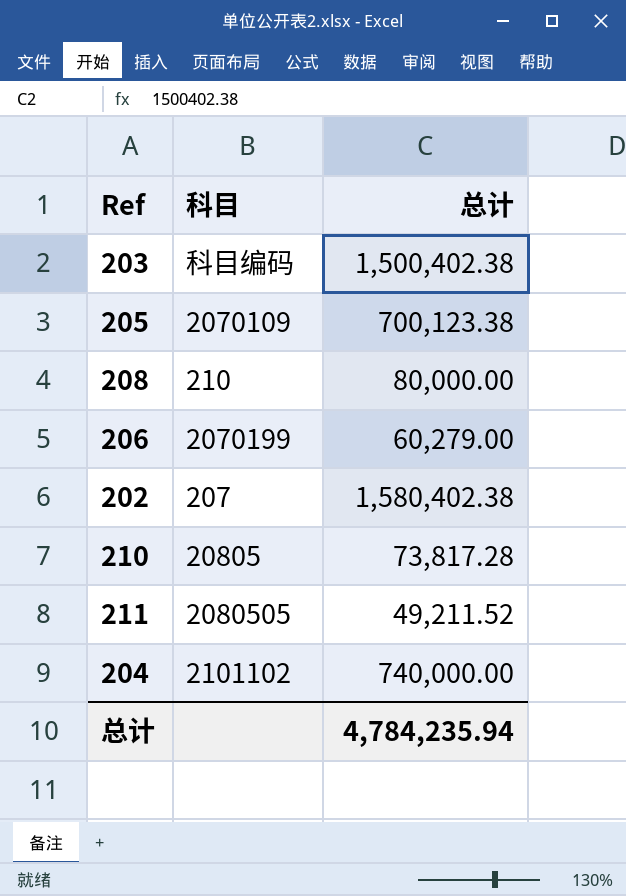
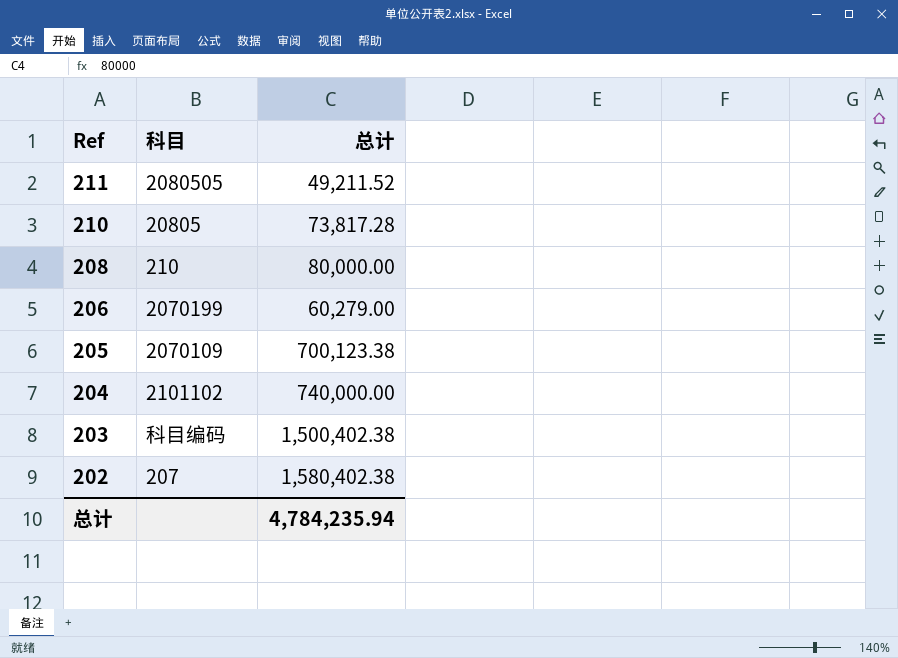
row order: none -> Ref descending

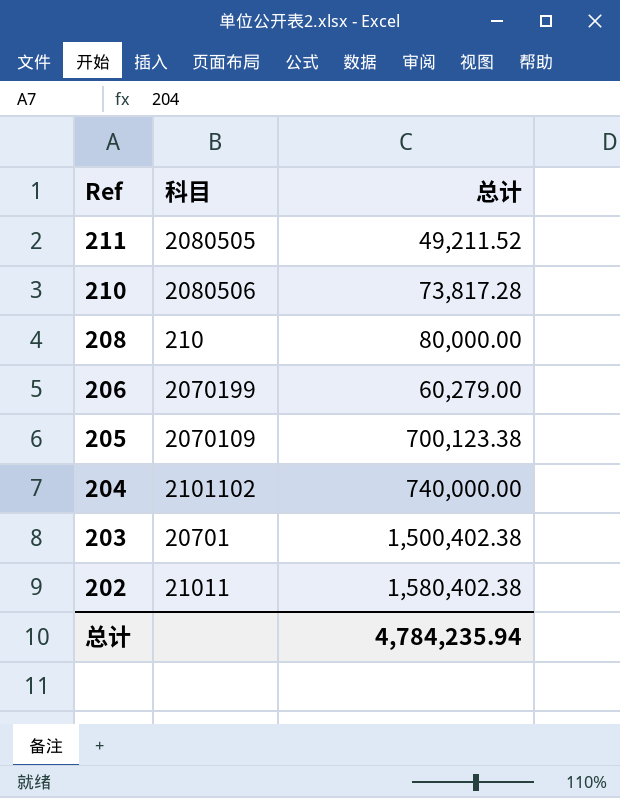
210 | 科目: 20805 -> 2080506
203 | 科目: 科目编码 -> 20701
202 | 科目: 207 -> 21011

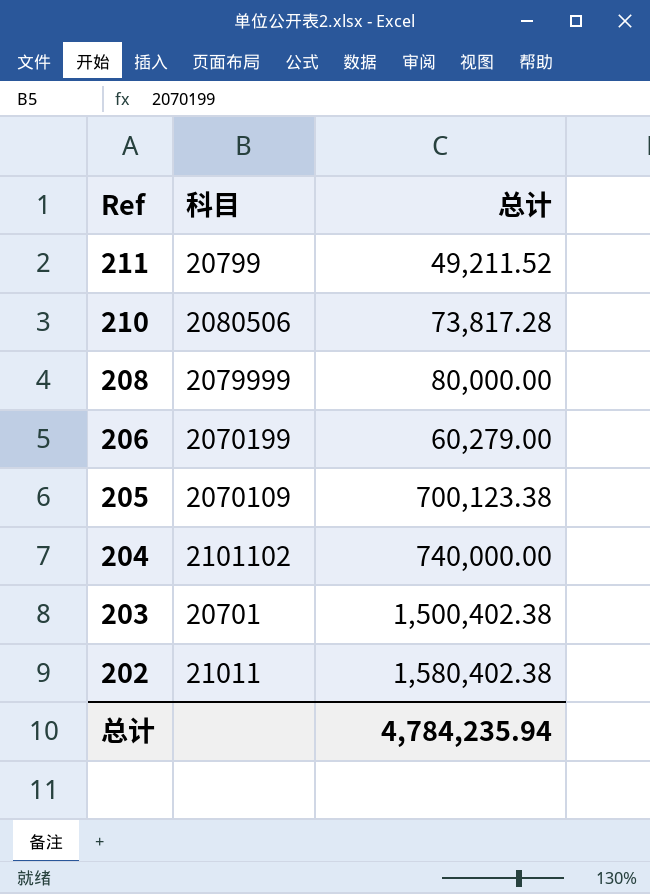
211 | 科目: 2080505 -> 20799
208 | 科目: 210 -> 2079999

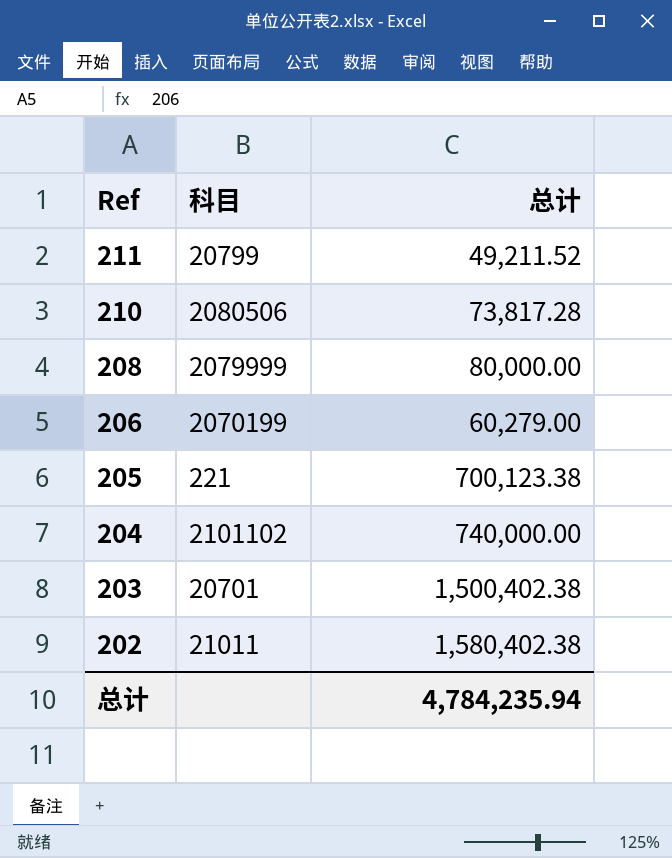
205 | 科目: 2070109 -> 221

